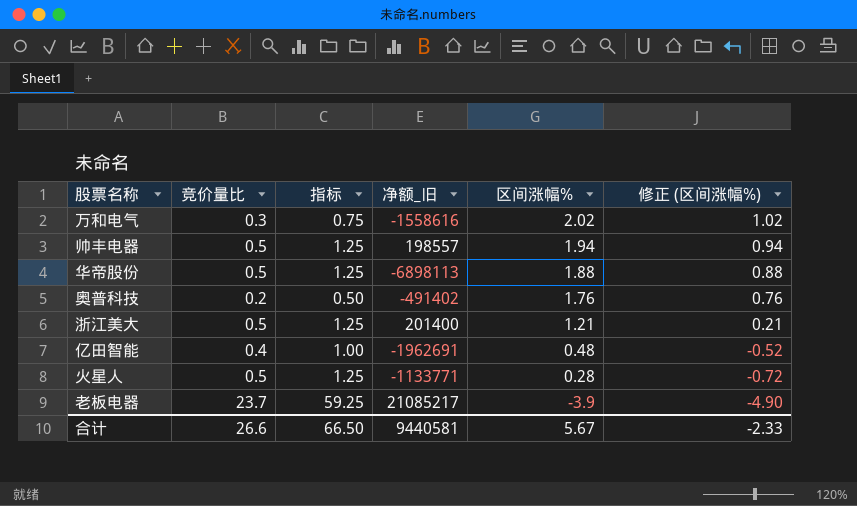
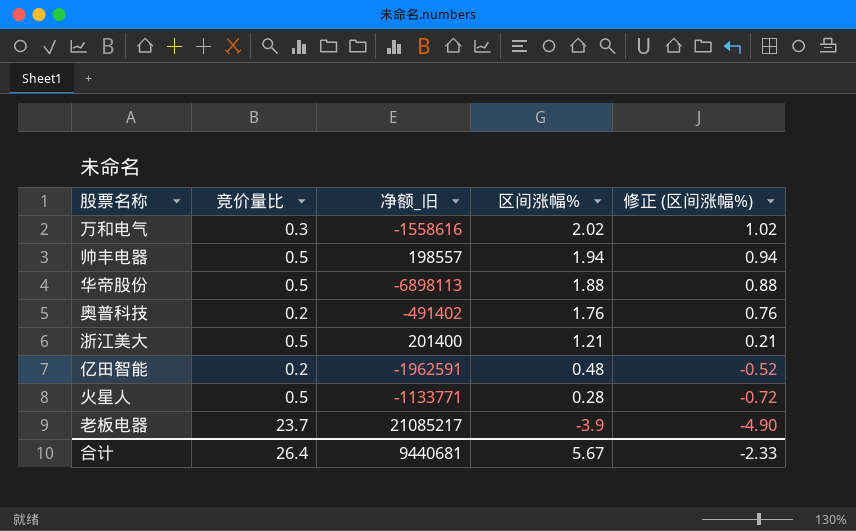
column 指标 | formula: [竞价量比] * 2.5 -> none
亿田智能 | 竞价量比: 0.4 -> 0.2
亿田智能 | 净额_旧: -1962691 -> -1962591
合计 | 竞价量比: 26.6 -> 26.4
合计 | 净额_旧: 9440581 -> 9440681

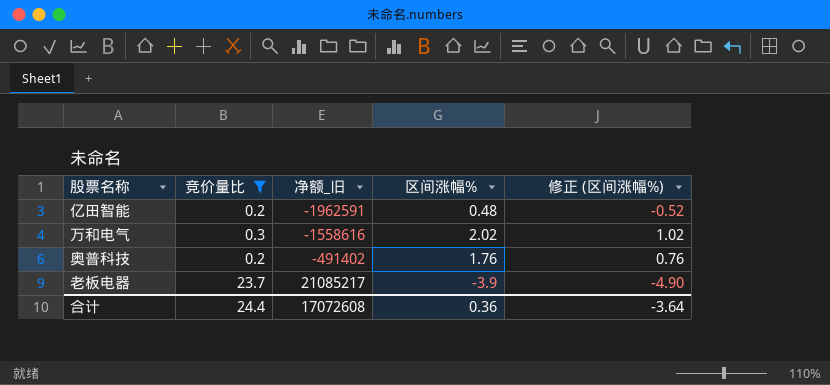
filter: none -> 竞价量比 != 0.5
row order: 区间涨幅% descending -> 净额_旧 ascending
合计 | 竞价量比: 26.4 -> 24.4
合计 | 净额_旧: 9440681 -> 17072608
合计 | 区间涨幅%: 5.67 -> 0.36
合计 | 修正 (区间涨幅%): -2.33 -> -3.64

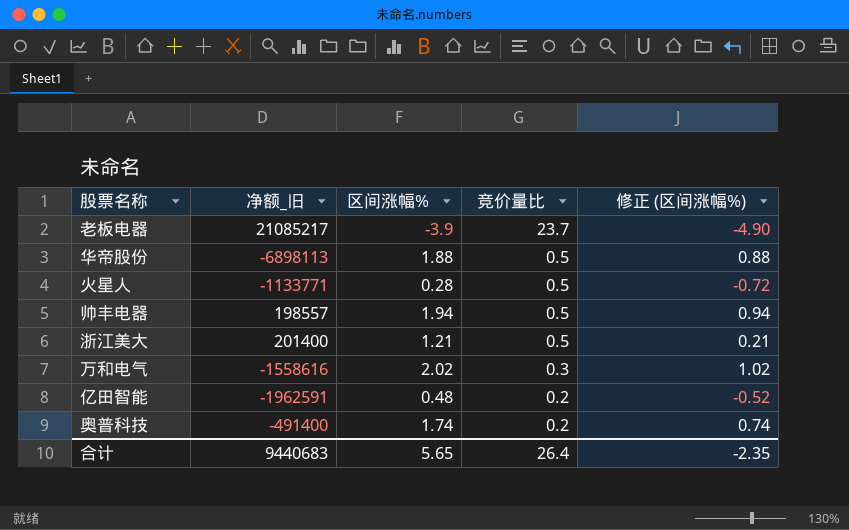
filter: 竞价量比 != 0.5 -> none
row order: 净额_旧 ascending -> 竞价量比 descending
column 竞价量比 | position: 2 -> 4
奥普科技 | 净额_旧: -491402 -> -491400
奥普科技 | 区间涨幅%: 1.76 -> 1.74
奥普科技 | 修正 (区间涨幅%): 0.76 -> 0.74
合计 | 净额_旧: 17072608 -> 9440683
合计 | 区间涨幅%: 0.36 -> 5.65
合计 | 竞价量比: 24.4 -> 26.4
合计 | 修正 (区间涨幅%): -3.64 -> -2.35

